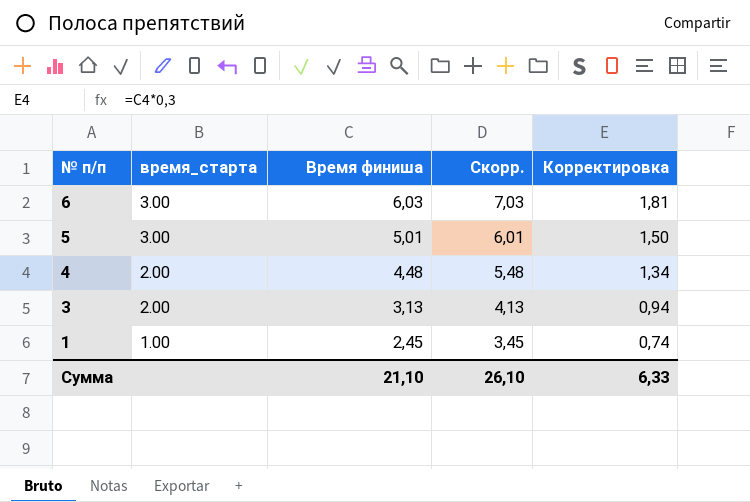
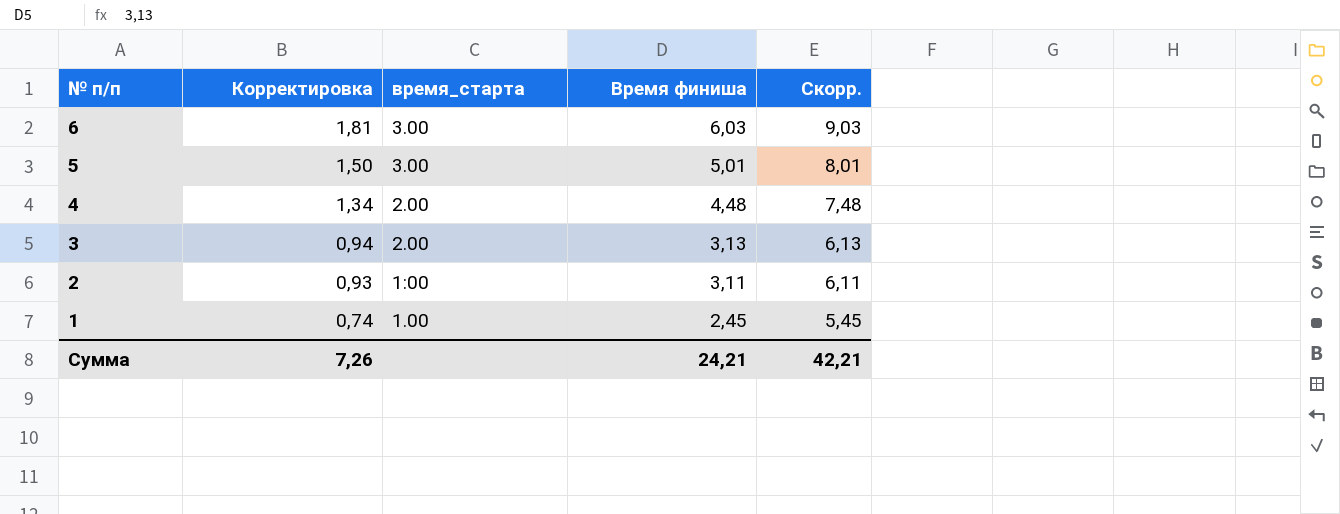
column Корректировка | position: 5 -> 2
column Скорр. | formula: [Время финиша] + 1 -> [Время финиша] + 3
row 2: none -> 0,93 | 1:00 | 3,11 | 6,11
Сумма | Корректировка: 6,33 -> 7,26
Сумма | Время финиша: 21,10 -> 24,21
Сумма | Скорр.: 26,10 -> 42,21

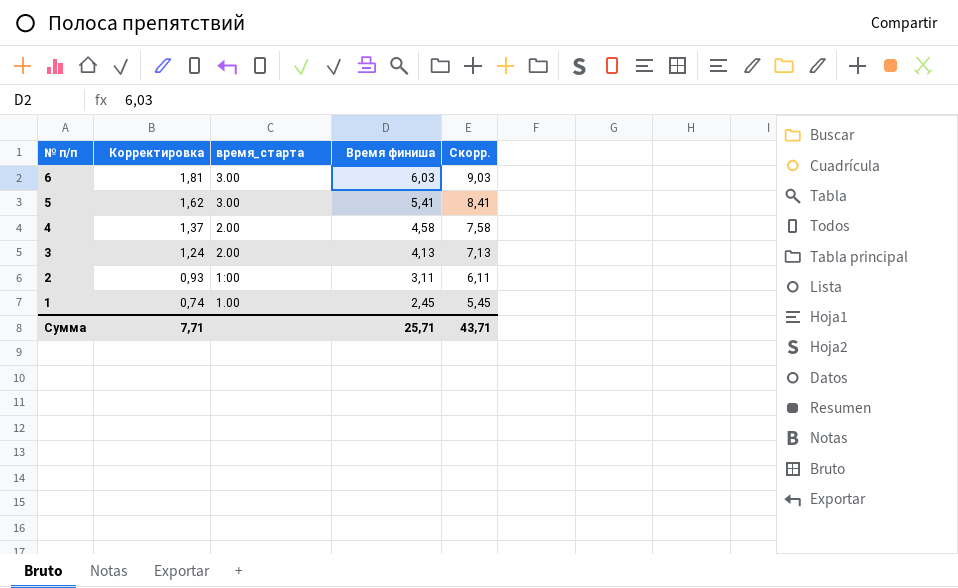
5 | Корректировка: 1,50 -> 1,62
5 | Время финиша: 5,01 -> 5,41
5 | Скорр.: 8,01 -> 8,41
4 | Корректировка: 1,34 -> 1,37
4 | Время финиша: 4,48 -> 4,58
4 | Скорр.: 7,48 -> 7,58
3 | Корректировка: 0,94 -> 1,24
3 | Время финиша: 3,13 -> 4,13
3 | Скорр.: 6,13 -> 7,13
Сумма | Корректировка: 7,26 -> 7,71
Сумма | Время финиша: 24,21 -> 25,71
Сумма | Скорр.: 42,21 -> 43,71

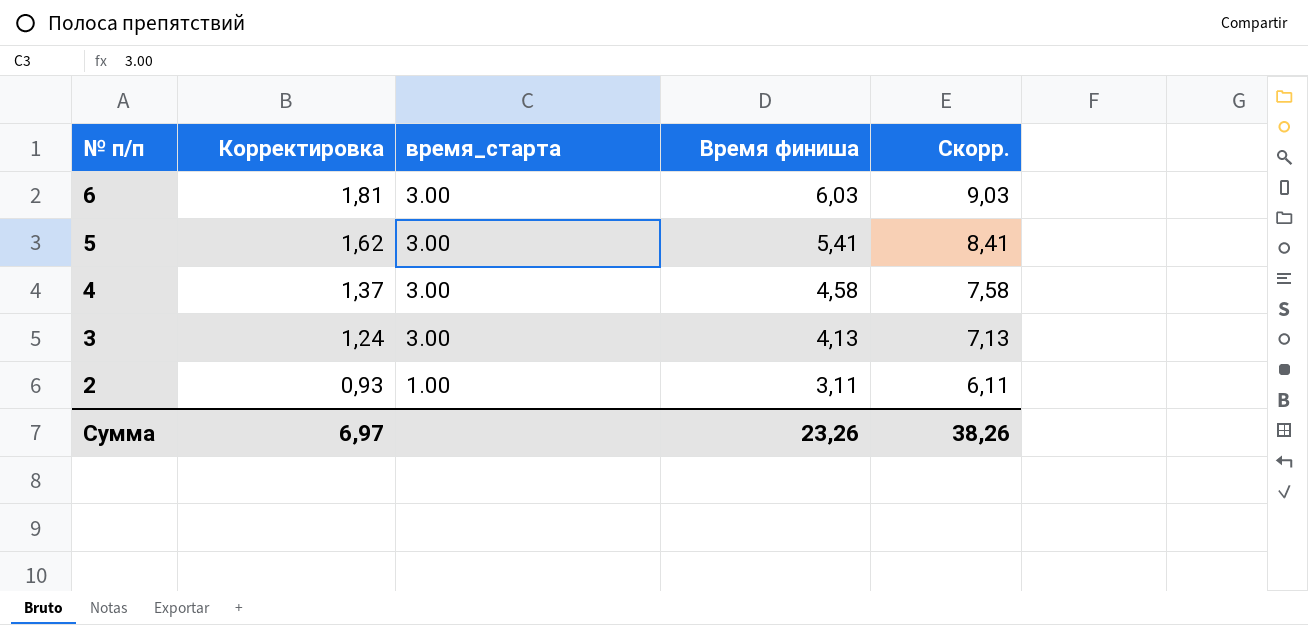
row 1: 0,74 | 1.00 | 2,45 | 5,45 -> none
4 | время_старта: 2.00 -> 3.00
3 | время_старта: 2.00 -> 3.00
2 | время_старта: 1:00 -> 1.00
Сумма | Корректировка: 7,71 -> 6,97
Сумма | Время финиша: 25,71 -> 23,26
Сумма | Скорр.: 43,71 -> 38,26

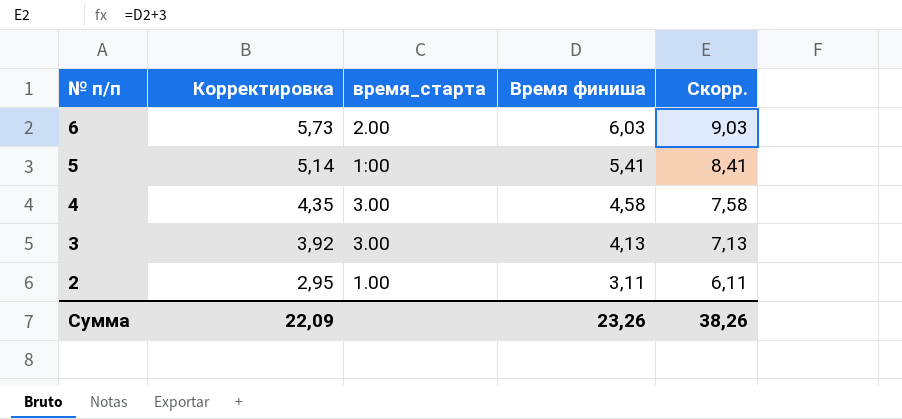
column Корректировка | formula: [Время финиша] * 0,3 -> [Время финиша] * 0,95
6 | время_старта: 3.00 -> 2.00
5 | время_старта: 3.00 -> 1:00
Сумма | Корректировка: 6,97 -> 22,09

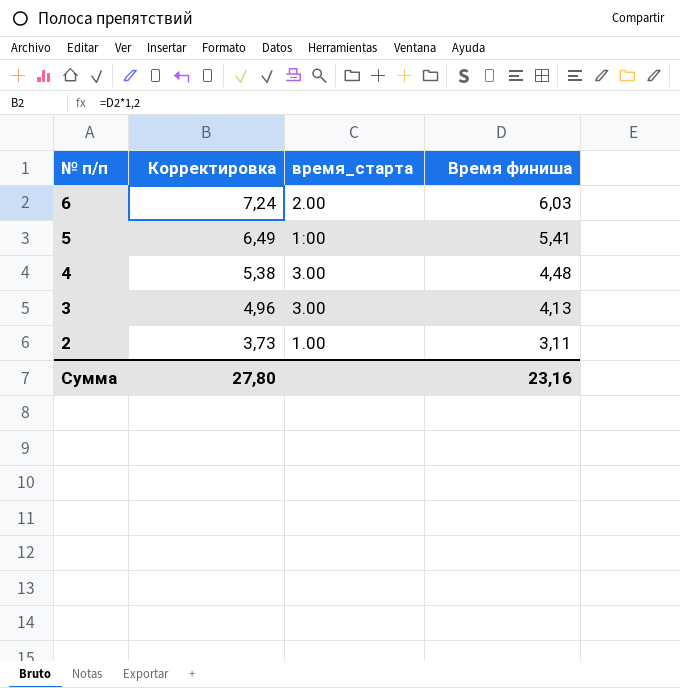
column Скорр. | formula: [Время финиша] + 3 -> none
column Корректировка | formula: [Время финиша] * 0,95 -> [Время финиша] * 1,2
4 | Время финиша: 4,58 -> 4,48
Сумма | Корректировка: 22,09 -> 27,80
Сумма | Время финиша: 23,26 -> 23,16

